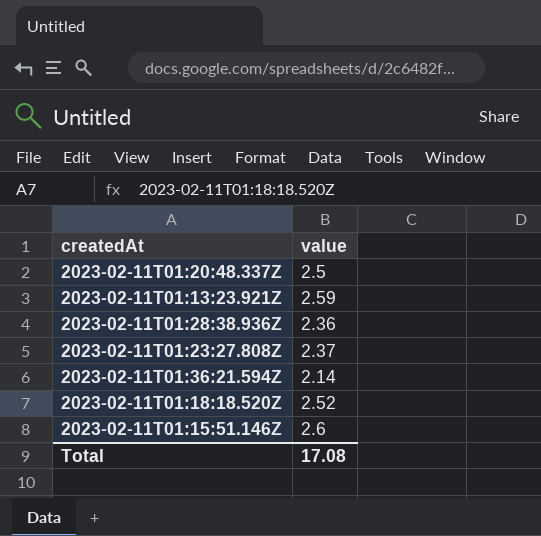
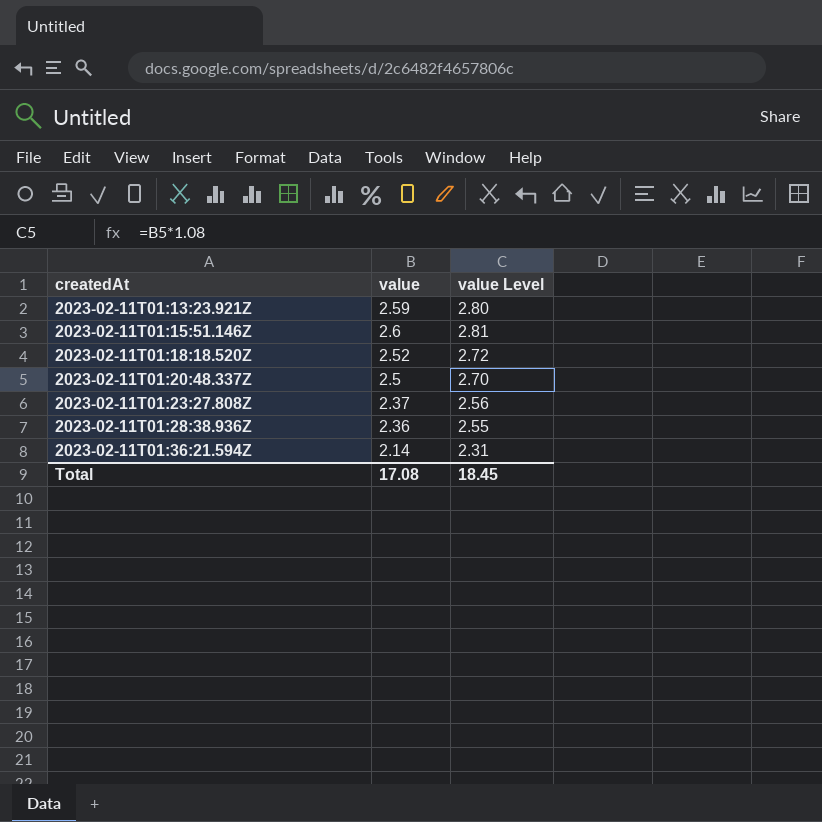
row order: none -> createdAt ascending
column value Level | formula: none -> [value] * 1.08

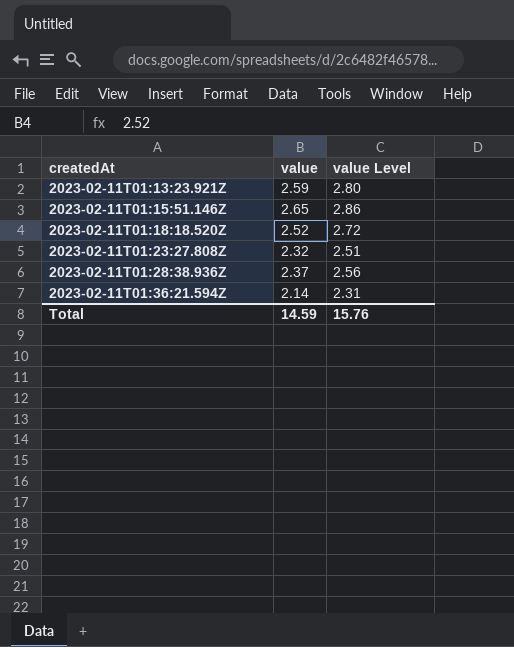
row 2023-02-11T01:20:48.337Z: 2.5 | 2.70 -> none
2023-02-11T01:15:51.146Z | value: 2.6 -> 2.65
2023-02-11T01:15:51.146Z | value Level: 2.81 -> 2.86
2023-02-11T01:23:27.808Z | value: 2.37 -> 2.32
2023-02-11T01:23:27.808Z | value Level: 2.56 -> 2.51
2023-02-11T01:28:38.936Z | value: 2.36 -> 2.37
2023-02-11T01:28:38.936Z | value Level: 2.55 -> 2.56
Total | value: 17.08 -> 14.59
Total | value Level: 18.45 -> 15.76

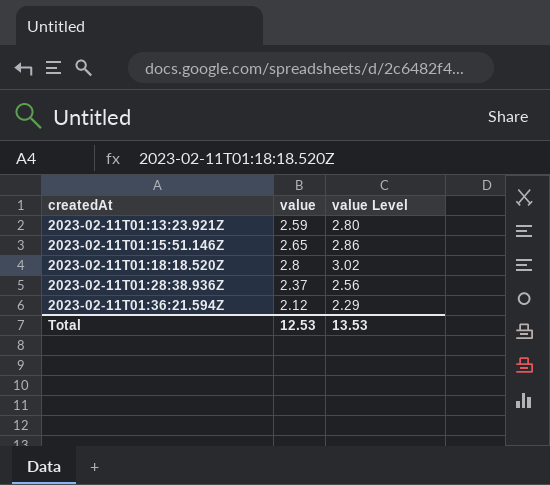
row 2023-02-11T01:23:27.808Z: 2.32 | 2.51 -> none
2023-02-11T01:18:18.520Z | value: 2.52 -> 2.8
2023-02-11T01:18:18.520Z | value Level: 2.72 -> 3.02
2023-02-11T01:36:21.594Z | value: 2.14 -> 2.12
2023-02-11T01:36:21.594Z | value Level: 2.31 -> 2.29
Total | value: 14.59 -> 12.53
Total | value Level: 15.76 -> 13.53

